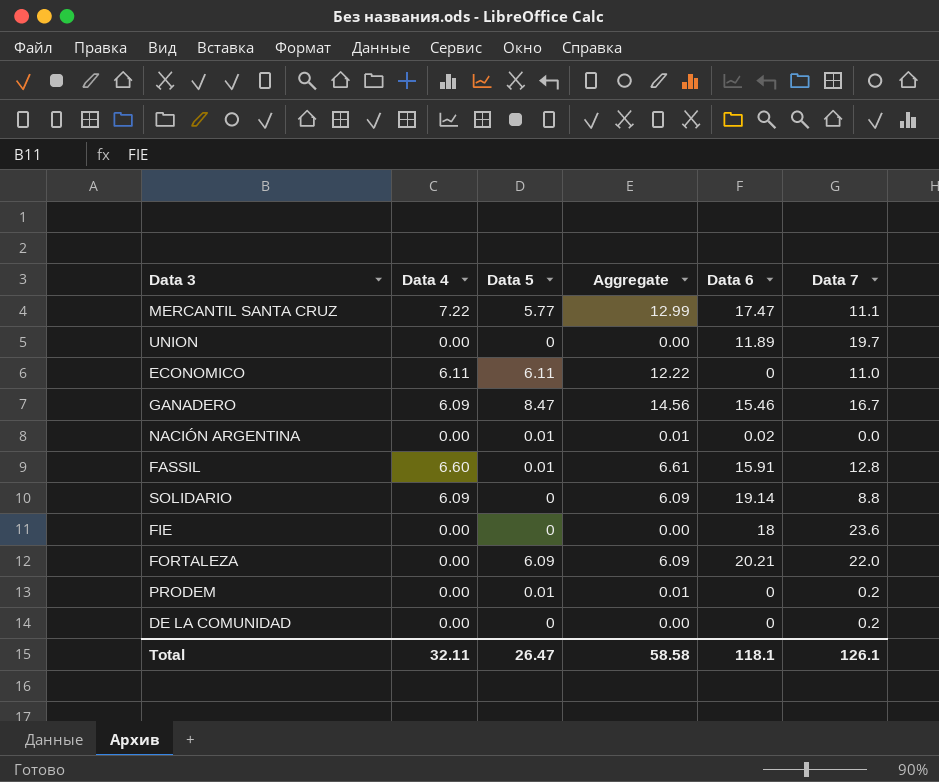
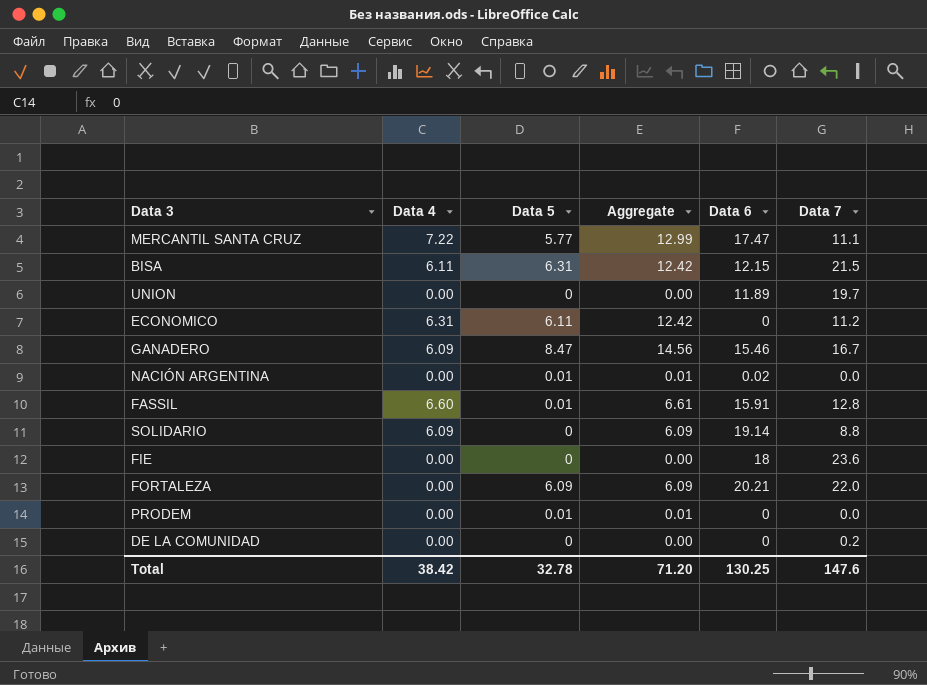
row BISA: none -> 6.11 | 6.31 | 12.42 | 12.15 | 21.5
ECONOMICO | Data 4: 6.11 -> 6.31
ECONOMICO | Aggregate: 12.22 -> 12.42
ECONOMICO | Data 7: 11.0 -> 11.2
PRODEM | Data 7: 0.2 -> 0.0
Total | Data 4: 32.11 -> 38.42
Total | Data 5: 26.47 -> 32.78
Total | Aggregate: 58.58 -> 71.20
Total | Data 6: 118.1 -> 130.25
Total | Data 7: 126.1 -> 147.6

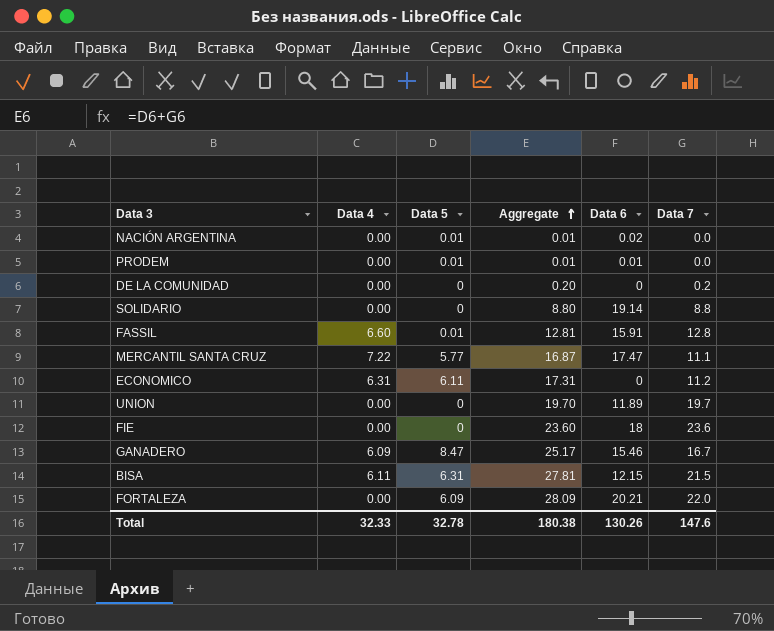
row order: none -> Aggregate ascending
column Aggregate | formula: [Data 4] + [Data 5] -> [Data 5] + [Data 7]
PRODEM | Data 6: 0 -> 0.01
SOLIDARIO | Data 4: 6.09 -> 0.00
Total | Data 4: 38.42 -> 32.33
Total | Aggregate: 71.20 -> 180.38
Total | Data 6: 130.25 -> 130.26

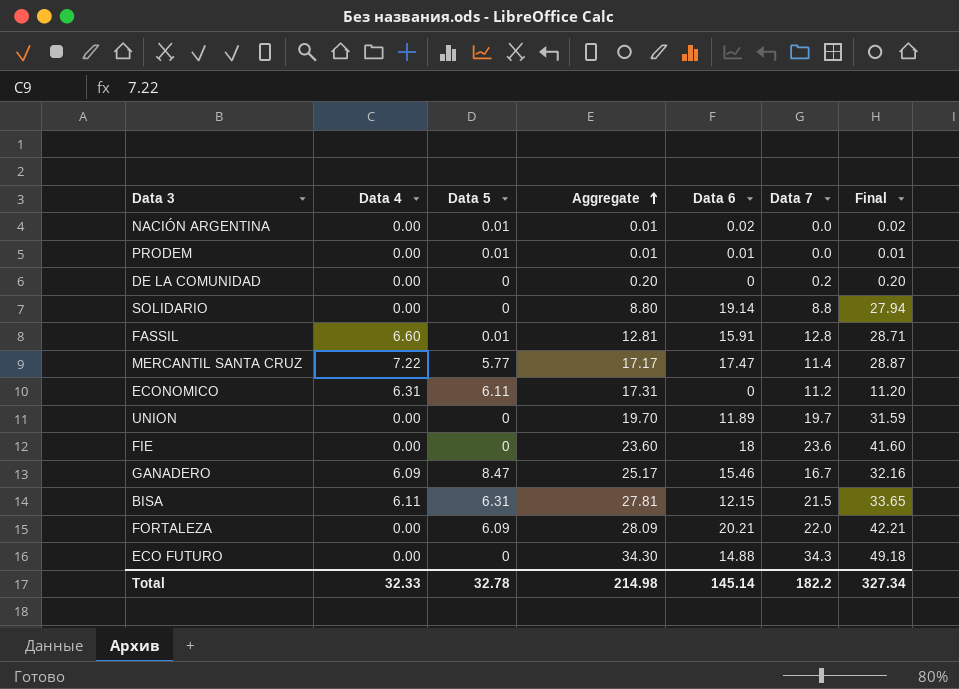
column Final | formula: none -> [Data 6] + [Data 7]
MERCANTIL SANTA CRUZ | Aggregate: 16.87 -> 17.17
MERCANTIL SANTA CRUZ | Data 7: 11.1 -> 11.4
row ECO FUTURO: none -> 0.00 | 0 | 34.30 | 14.88 | 34.3 | 49.18
Total | Aggregate: 180.38 -> 214.98
Total | Data 6: 130.26 -> 145.14
Total | Data 7: 147.6 -> 182.2

